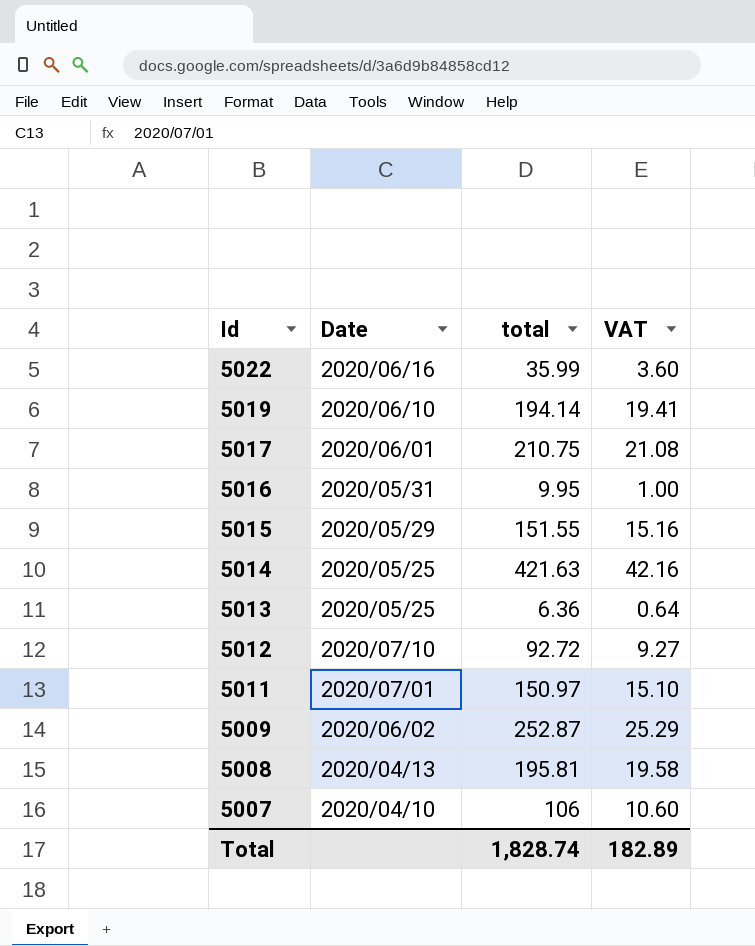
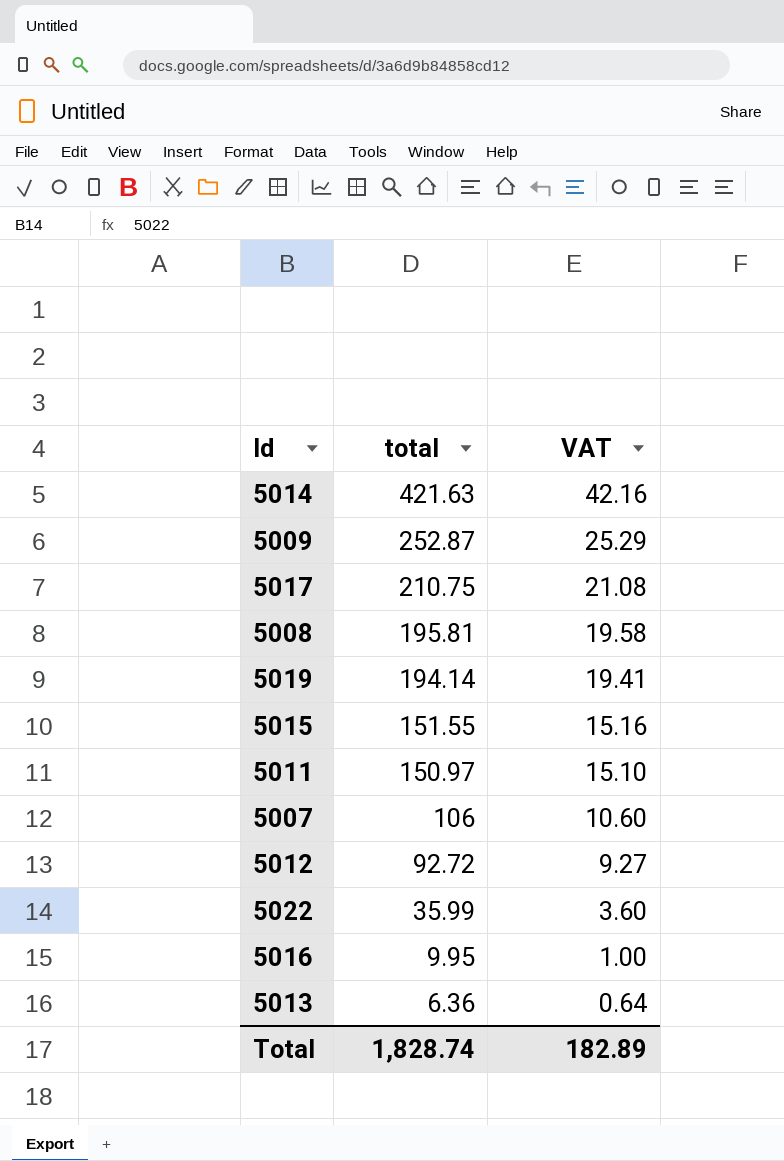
row order: Id descending -> total descending
column Date | position: 2 -> none

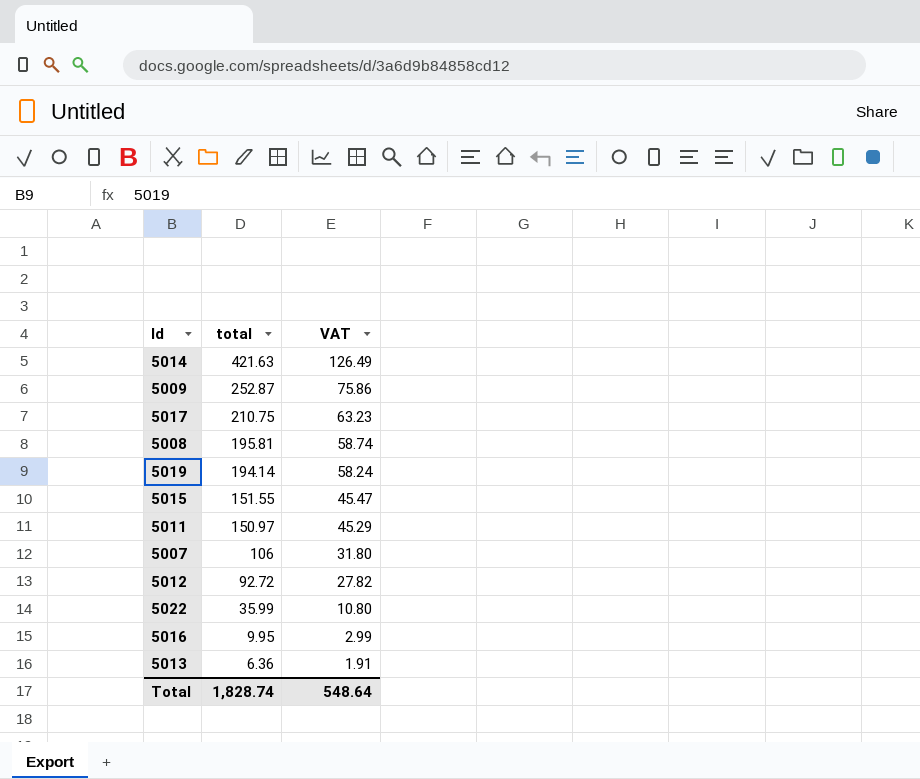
column VAT | formula: [total] * 0.1 -> [total] * 0.3
Total | VAT: 182.89 -> 548.64

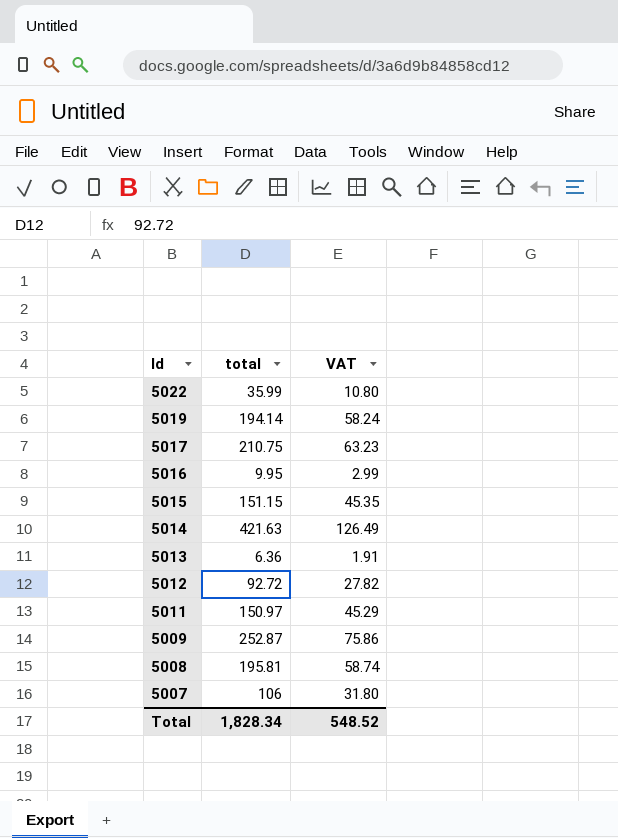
row order: total descending -> Id descending
5015 | total: 151.55 -> 151.15
5015 | VAT: 45.47 -> 45.35
Total | total: 1,828.74 -> 1,828.34
Total | VAT: 548.64 -> 548.52

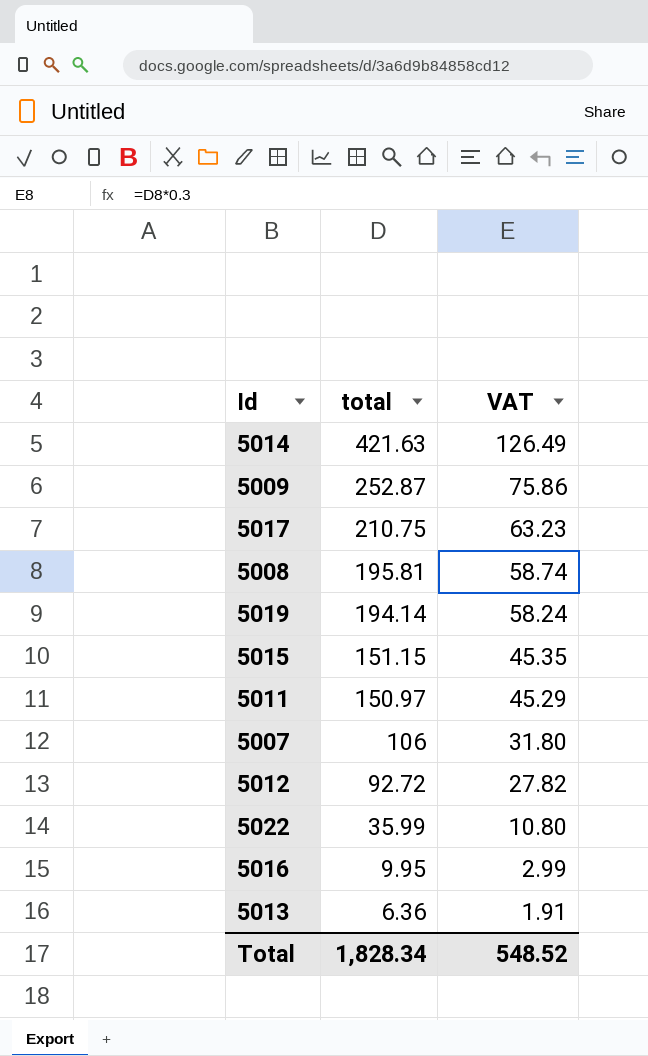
row order: Id descending -> total descending

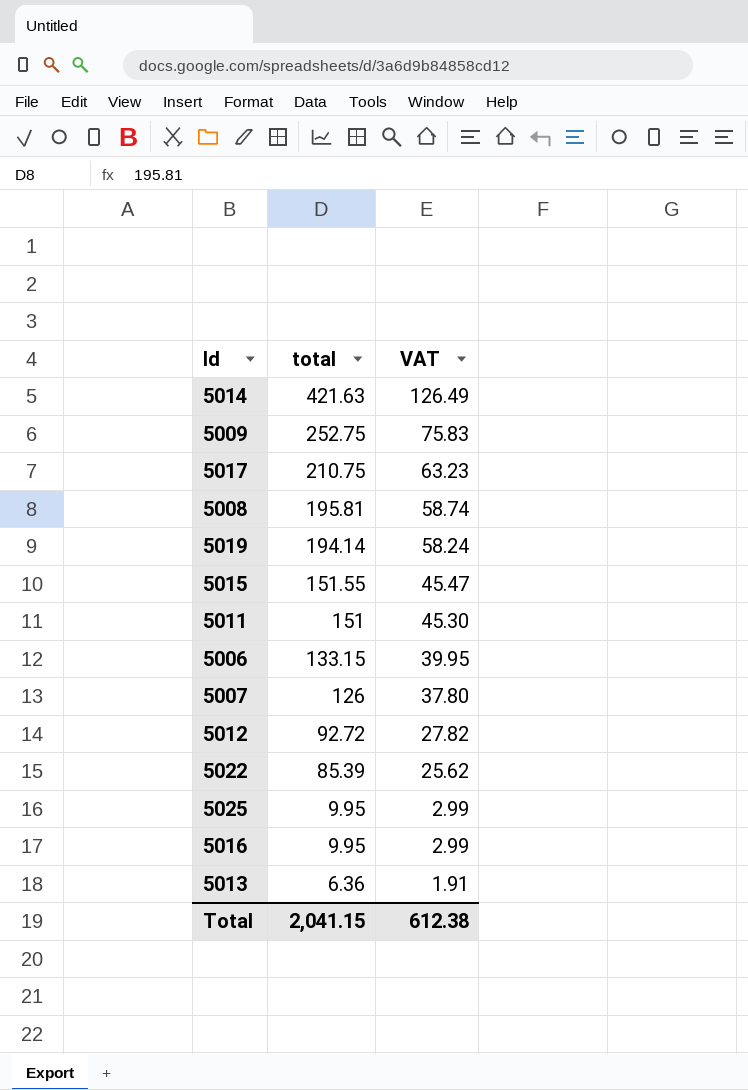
5009 | total: 252.87 -> 252.75
5009 | VAT: 75.86 -> 75.83
5015 | total: 151.15 -> 151.55
5015 | VAT: 45.35 -> 45.47
5011 | total: 150.97 -> 151
5011 | VAT: 45.29 -> 45.30
row 5006: none -> 133.15 | 39.95
5007 | total: 106 -> 126
5007 | VAT: 31.80 -> 37.80
5022 | total: 35.99 -> 85.39
5022 | VAT: 10.80 -> 25.62
row 5025: none -> 9.95 | 2.99
Total | total: 1,828.34 -> 2,041.15
Total | VAT: 548.52 -> 612.38

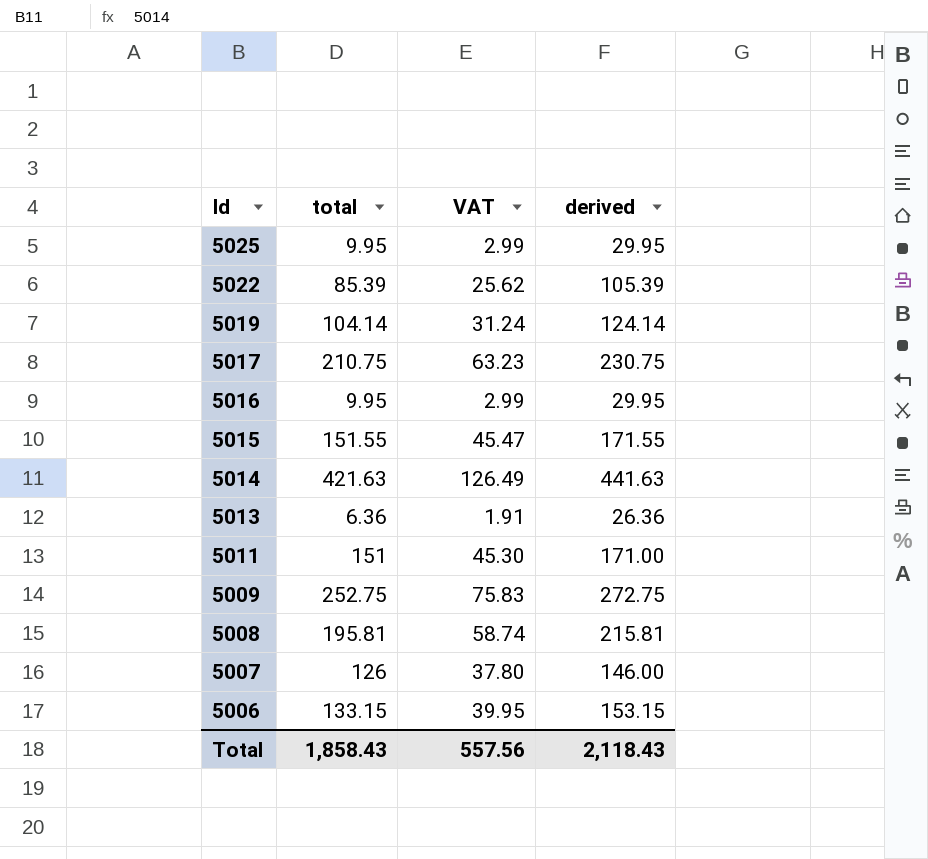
row order: total descending -> Id descending
column derived | formula: none -> [total] + 20
row 5012: 92.72 | 27.82 -> none
5019 | total: 194.14 -> 104.14
5019 | VAT: 58.24 -> 31.24
Total | total: 2,041.15 -> 1,858.43
Total | VAT: 612.38 -> 557.56

